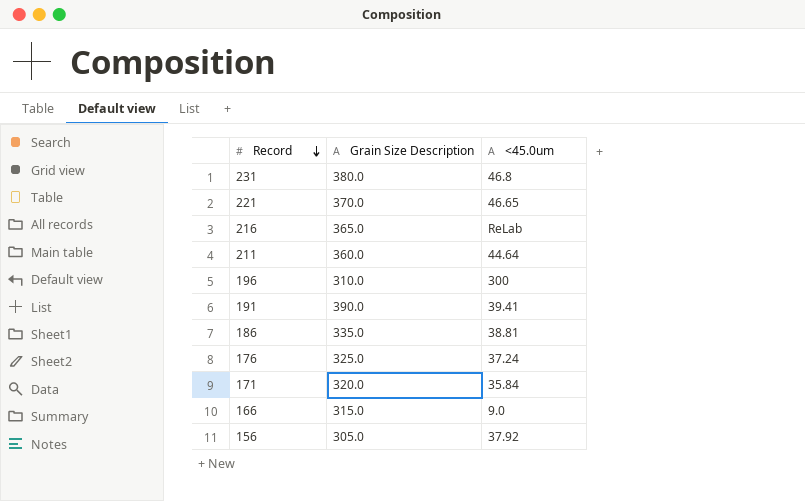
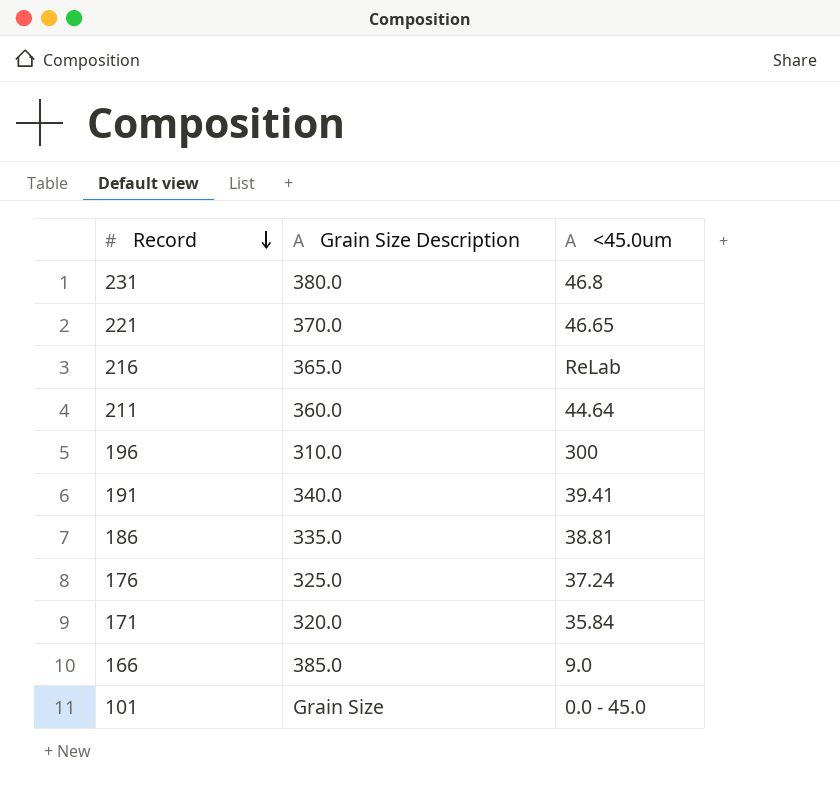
row 156: 305.0 | 37.92 -> none
191 | Grain Size Description: 390.0 -> 340.0
166 | Grain Size Description: 315.0 -> 385.0
row 101: none -> Grain Size | 0.0 - 45.0

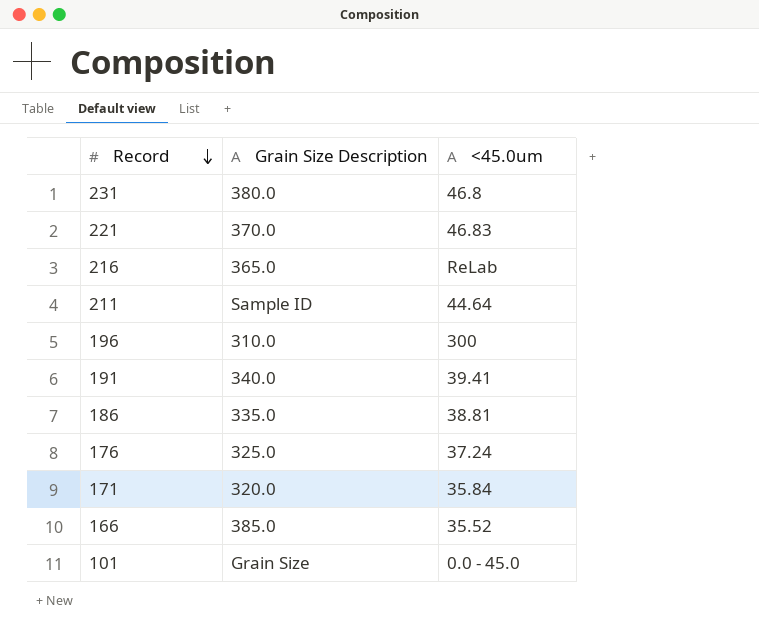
221 | <45.0um: 46.65 -> 46.83
211 | Grain Size Description: 360.0 -> Sample ID
166 | <45.0um: 9.0 -> 35.52

